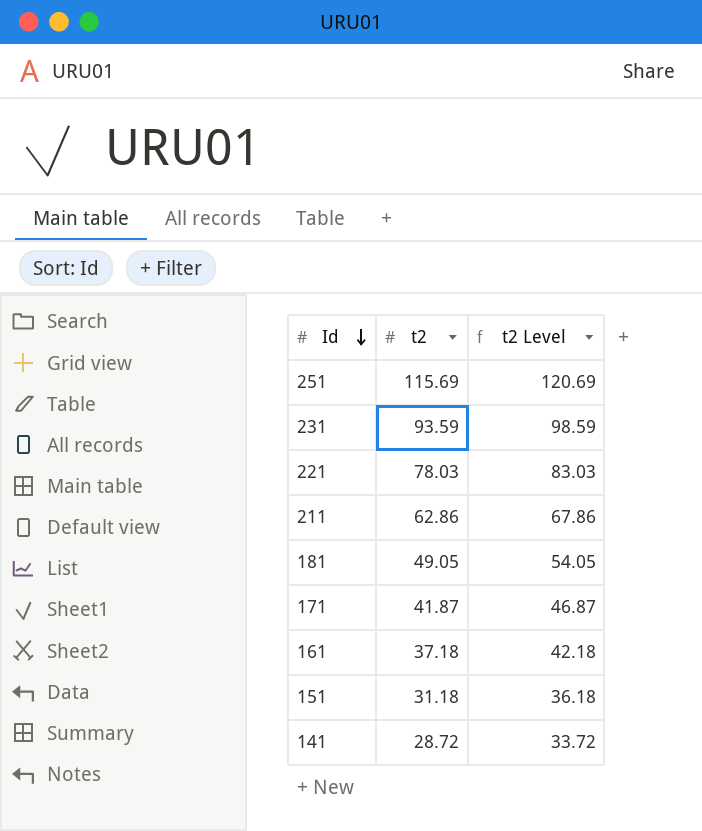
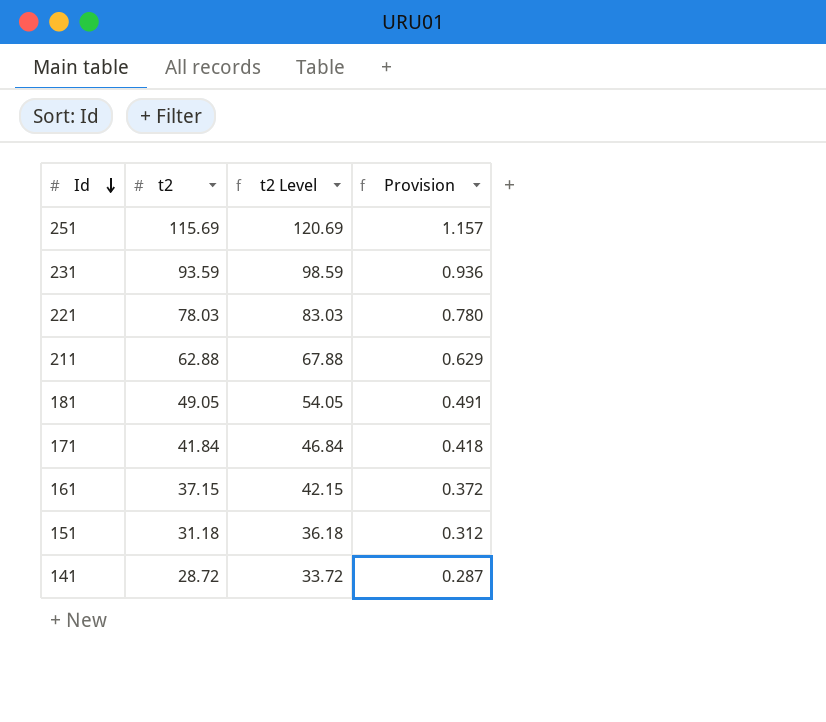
column Provision | formula: none -> [t2] * 0.01
211 | t2: 62.86 -> 62.88
211 | t2 Level: 67.86 -> 67.88
171 | t2: 41.87 -> 41.84
171 | t2 Level: 46.87 -> 46.84
161 | t2: 37.18 -> 37.15
161 | t2 Level: 42.18 -> 42.15

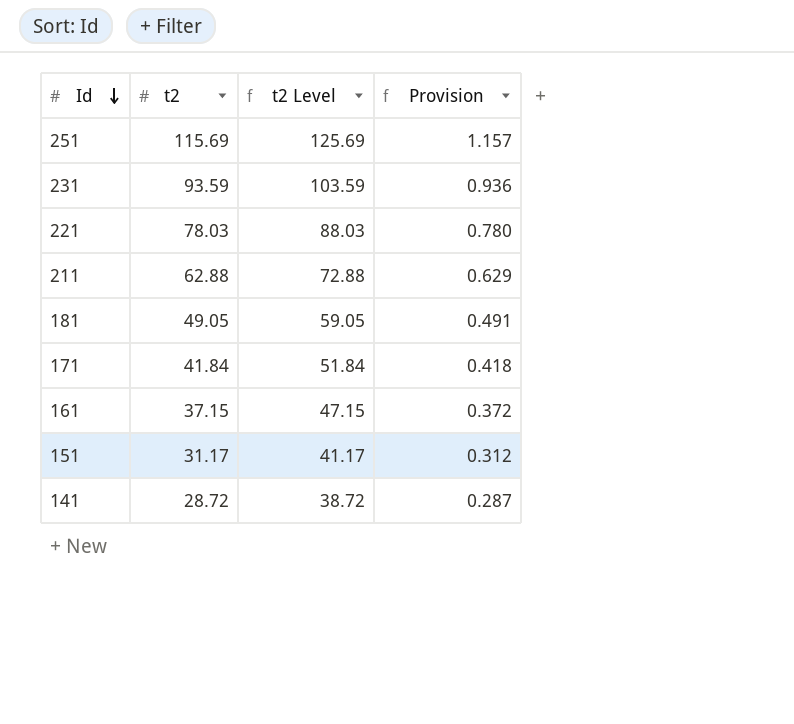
column t2 Level | formula: [t2] + 5 -> [t2] + 10
151 | t2: 31.18 -> 31.17

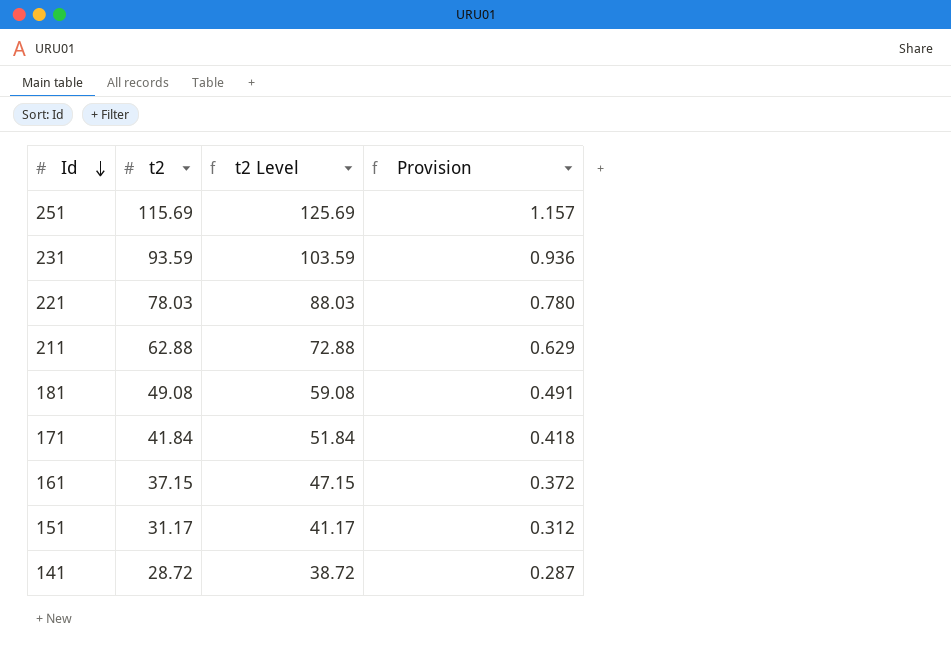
181 | t2: 49.05 -> 49.08
181 | t2 Level: 59.05 -> 59.08

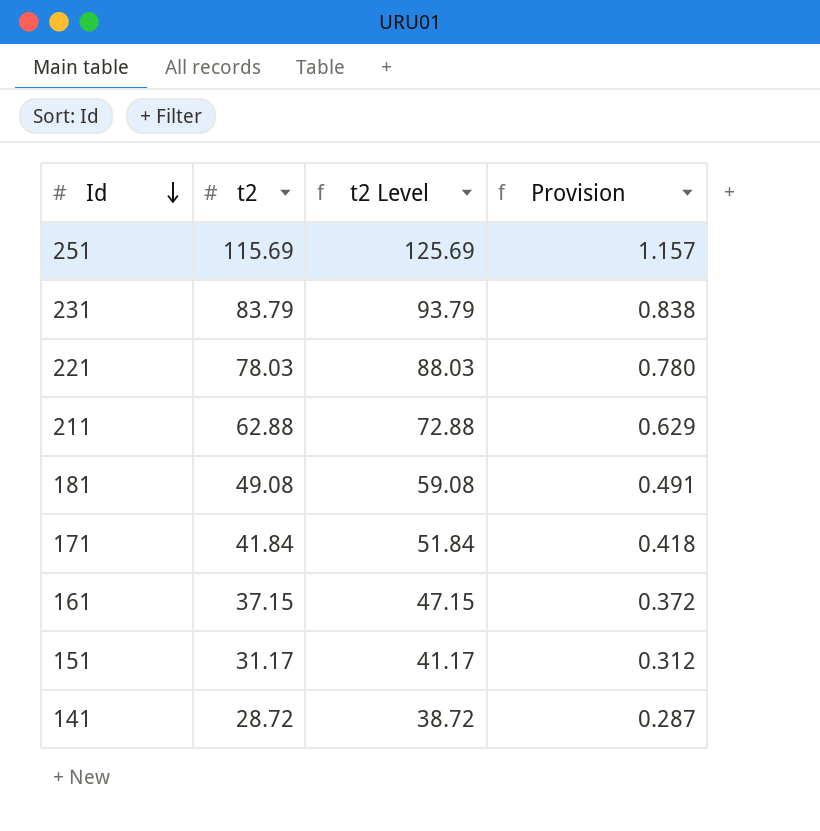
231 | t2: 93.59 -> 83.79
231 | t2 Level: 103.59 -> 93.79
231 | Provision: 0.936 -> 0.838

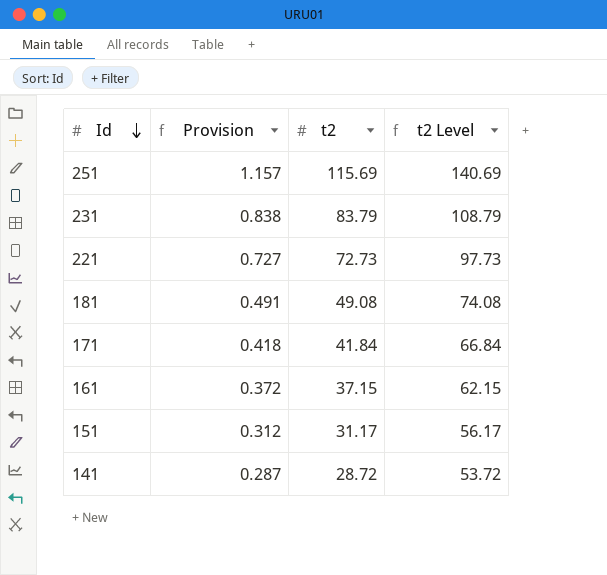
column Provision | position: 4 -> 2
column t2 Level | formula: [t2] + 10 -> [t2] + 25
row 211: 62.88 | 72.88 | 0.629 -> none
221 | Provision: 0.780 -> 0.727
221 | t2: 78.03 -> 72.73

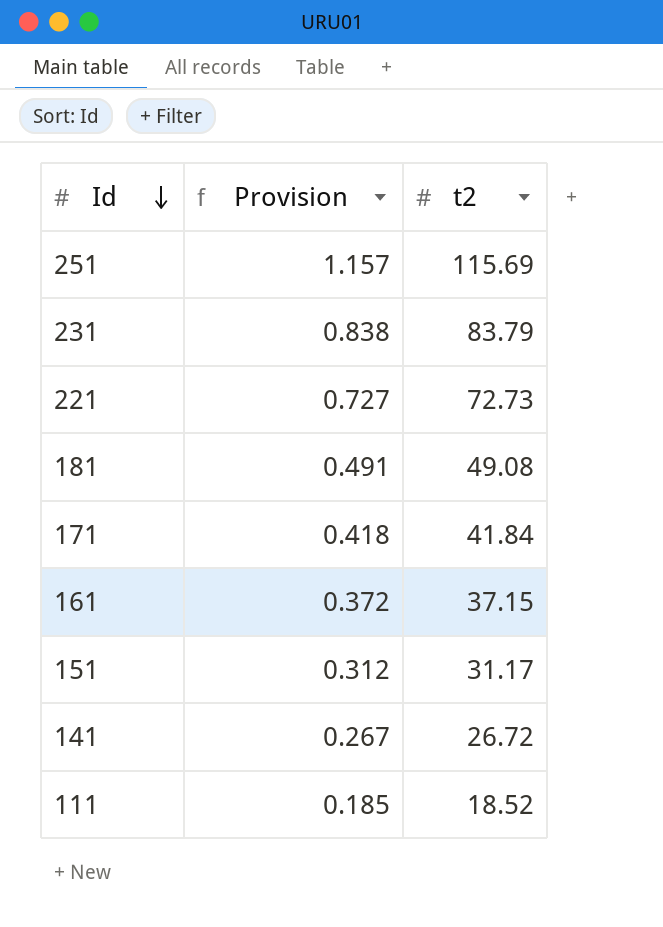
column t2 Level | formula: [t2] + 25 -> none
141 | Provision: 0.287 -> 0.267
141 | t2: 28.72 -> 26.72
row 111: none -> 0.185 | 18.52

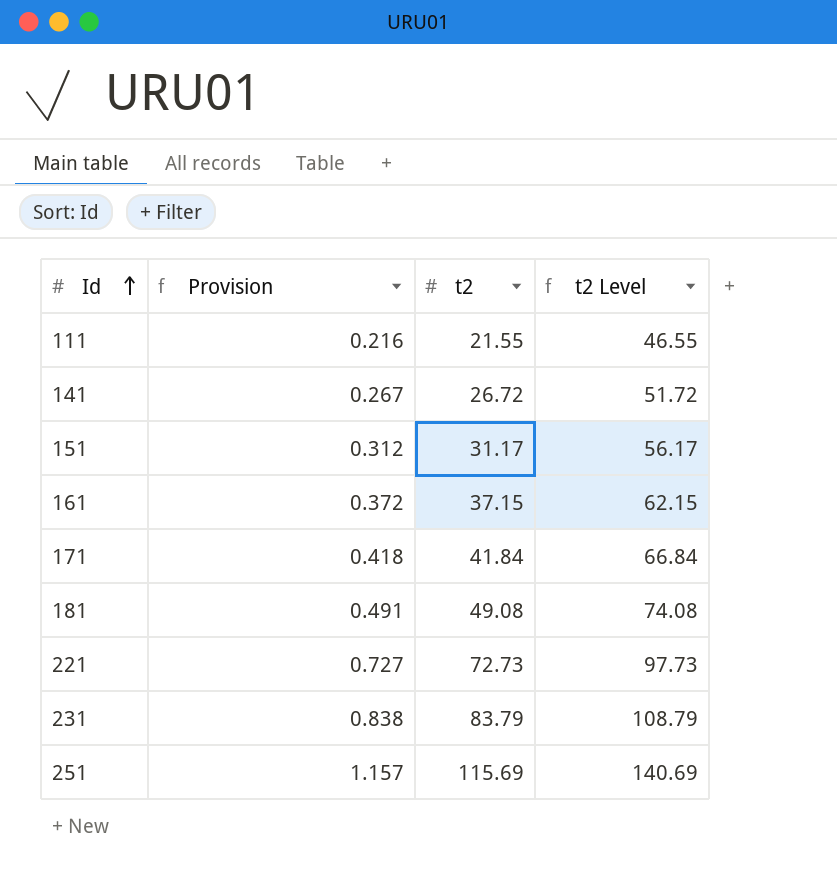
row order: Id descending -> Id ascending
column t2 Level | formula: none -> [t2] + 25
111 | Provision: 0.185 -> 0.216
111 | t2: 18.52 -> 21.55

